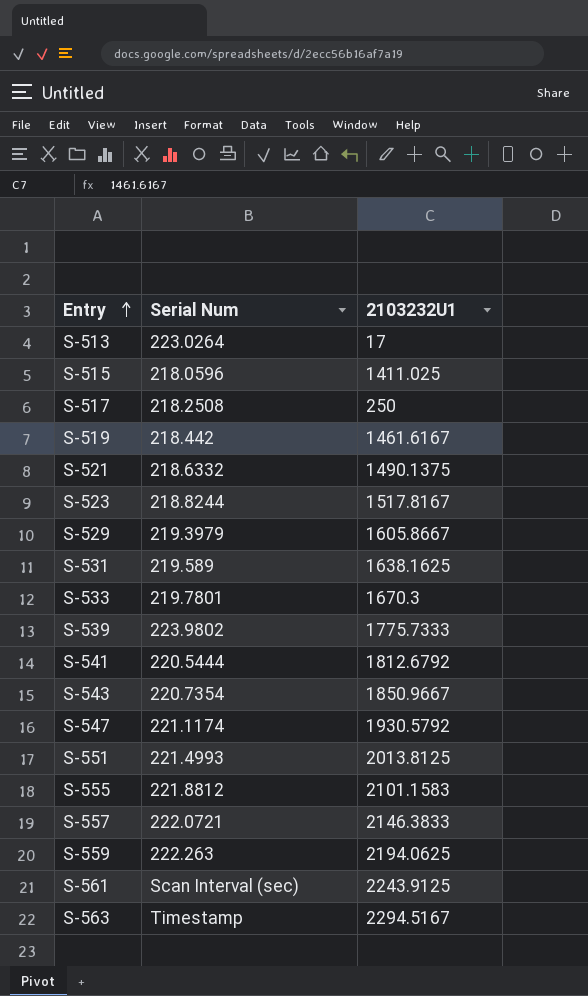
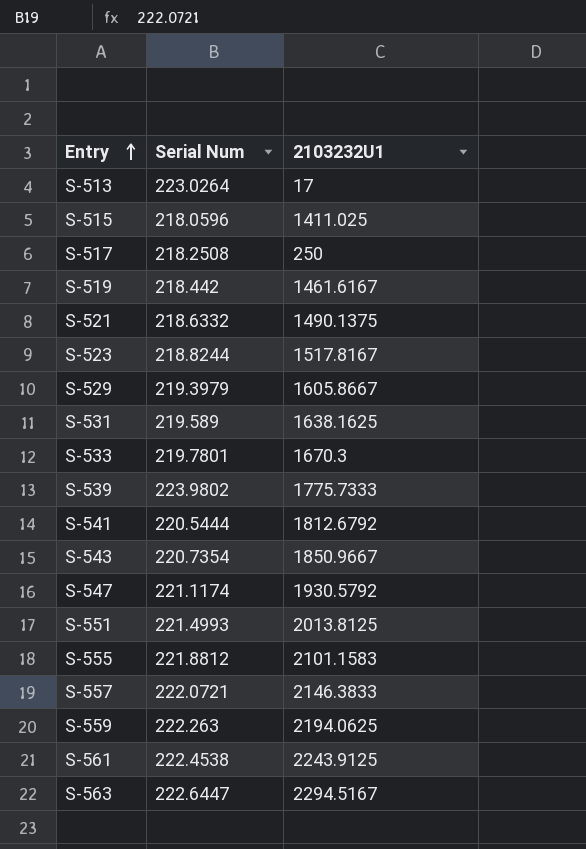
S-561 | Serial Num: Scan Interval (sec) -> 222.4538
S-563 | Serial Num: Timestamp -> 222.6447

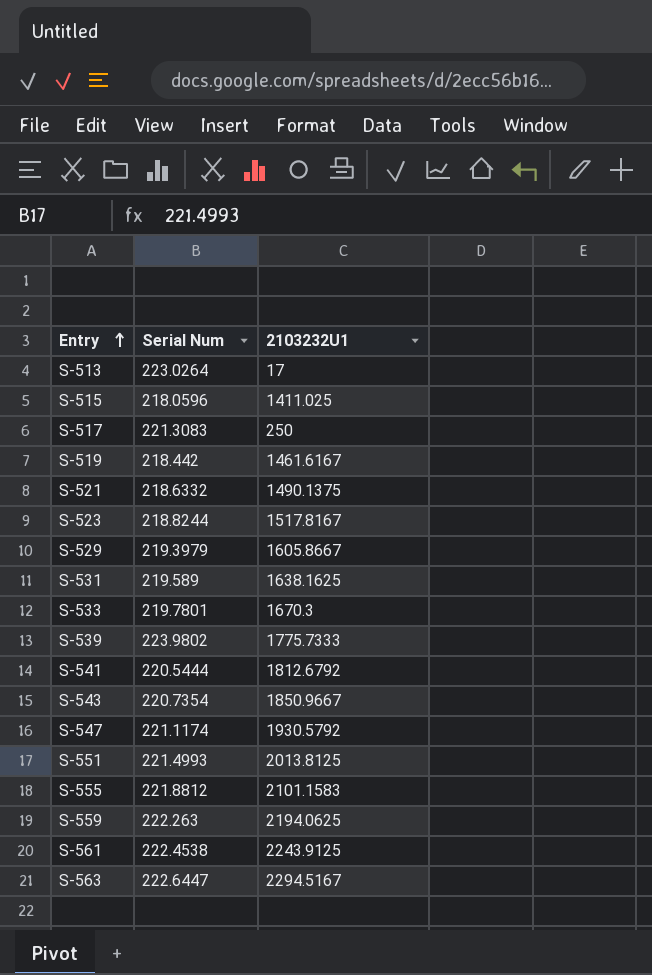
row S-557: 222.0721 | 2146.3833 -> none
S-517 | Serial Num: 218.2508 -> 221.3083

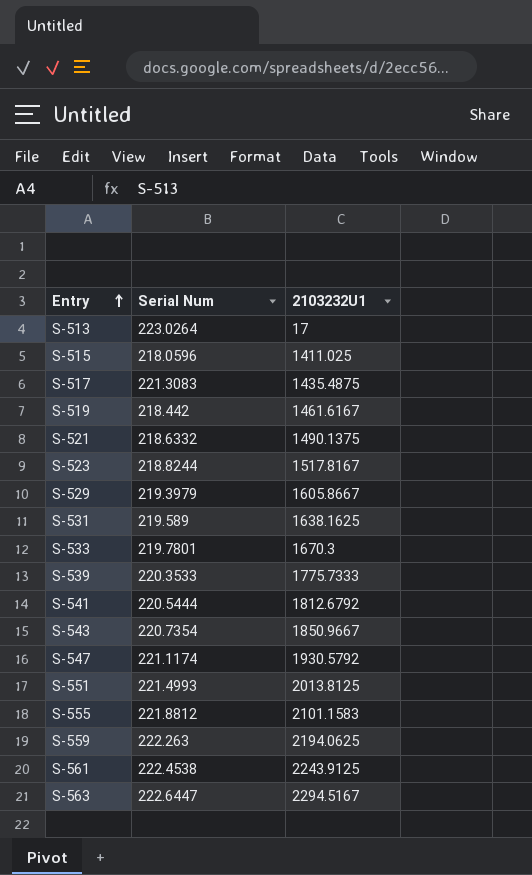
S-517 | 2103232U1: 250 -> 1435.4875
S-539 | Serial Num: 223.9802 -> 220.3533

